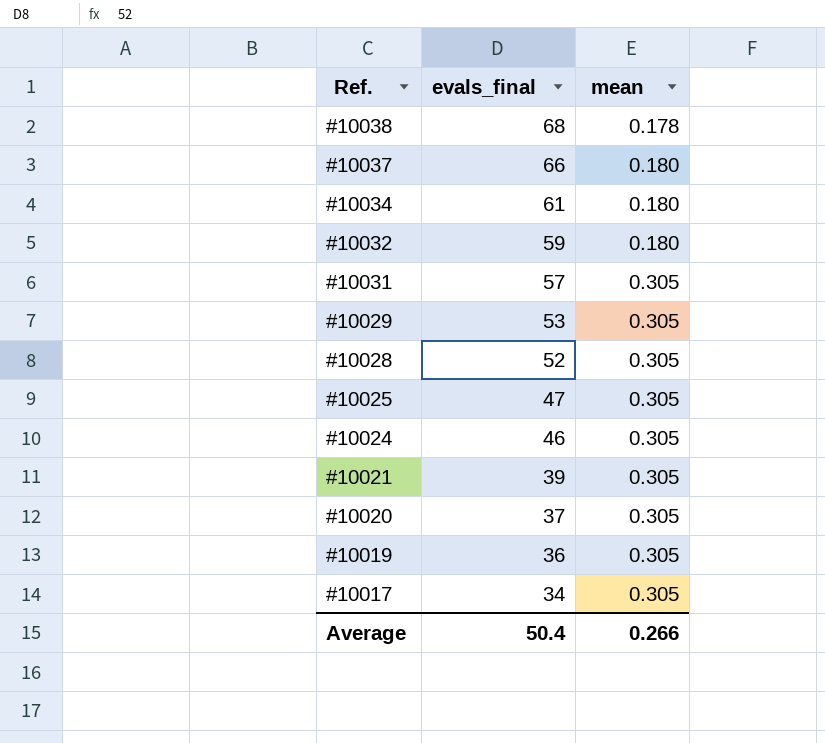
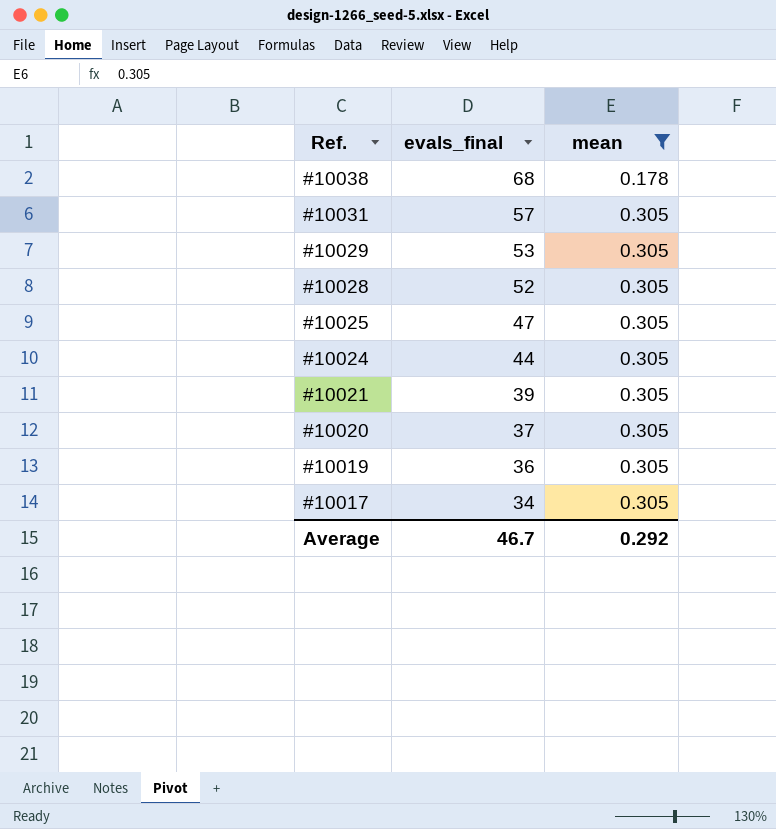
filter: none -> mean != 0.180
#10024 | evals_final: 46 -> 44
Average | evals_final: 50.4 -> 46.7
Average | mean: 0.266 -> 0.292

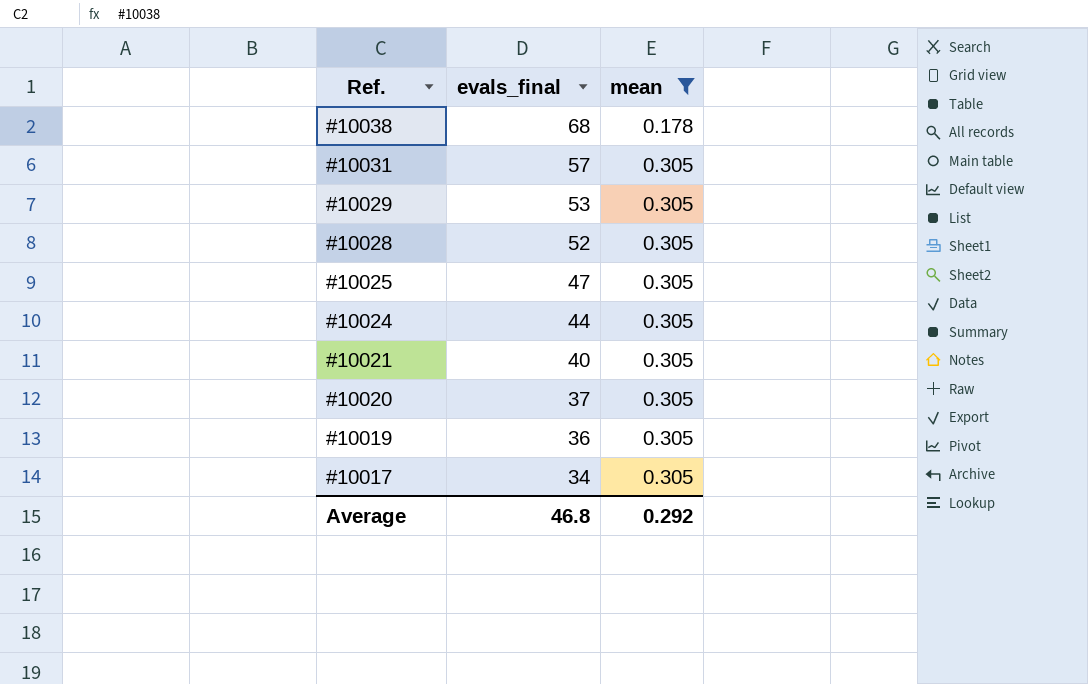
#10021 | evals_final: 39 -> 40
Average | evals_final: 46.7 -> 46.8

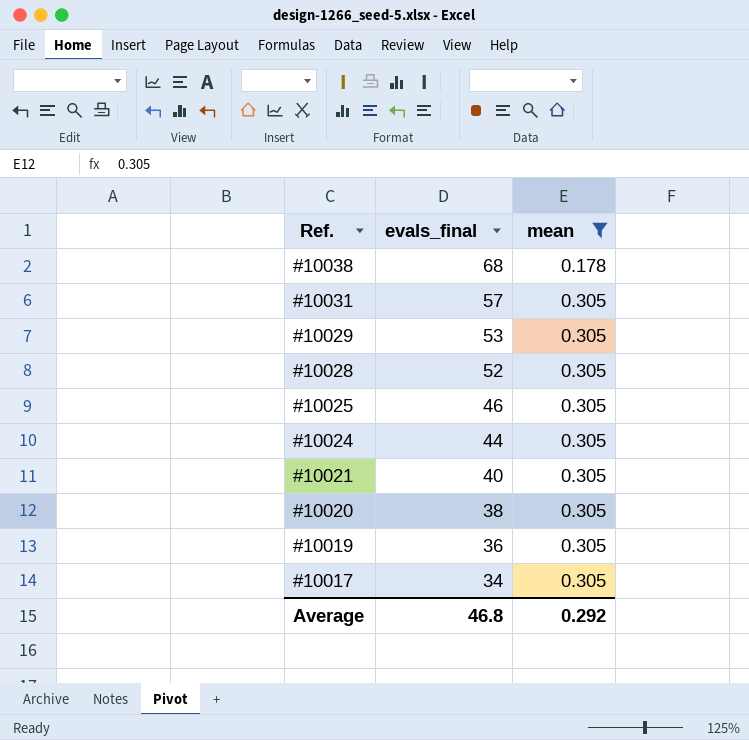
#10025 | evals_final: 47 -> 46
#10020 | evals_final: 37 -> 38

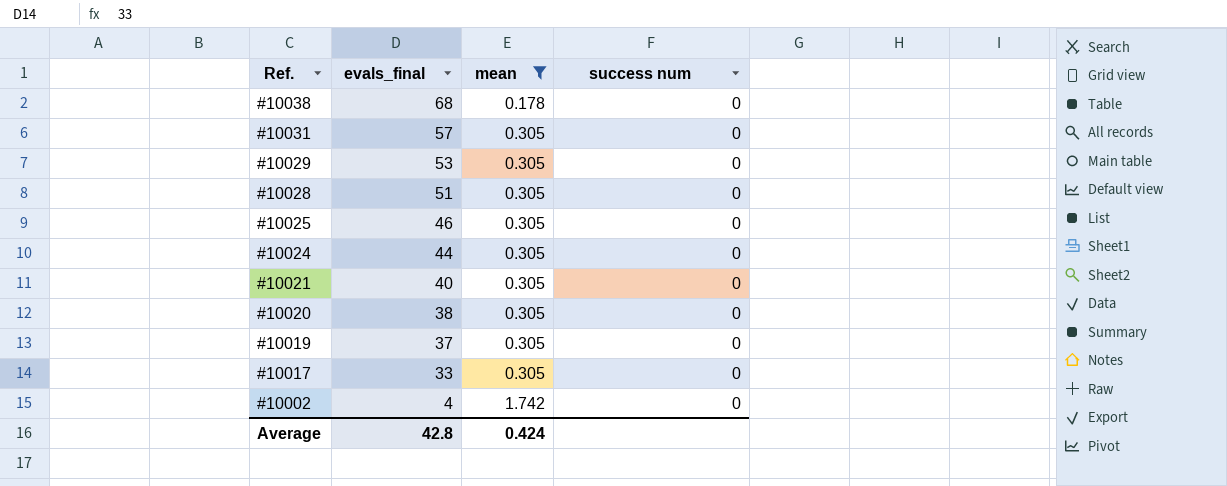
column success num | position: none -> 4
#10028 | evals_final: 52 -> 51
#10019 | evals_final: 36 -> 37
#10017 | evals_final: 34 -> 33
row #10002: none -> 4 | 1.742 | 0
Average | evals_final: 46.8 -> 42.8
Average | mean: 0.292 -> 0.424

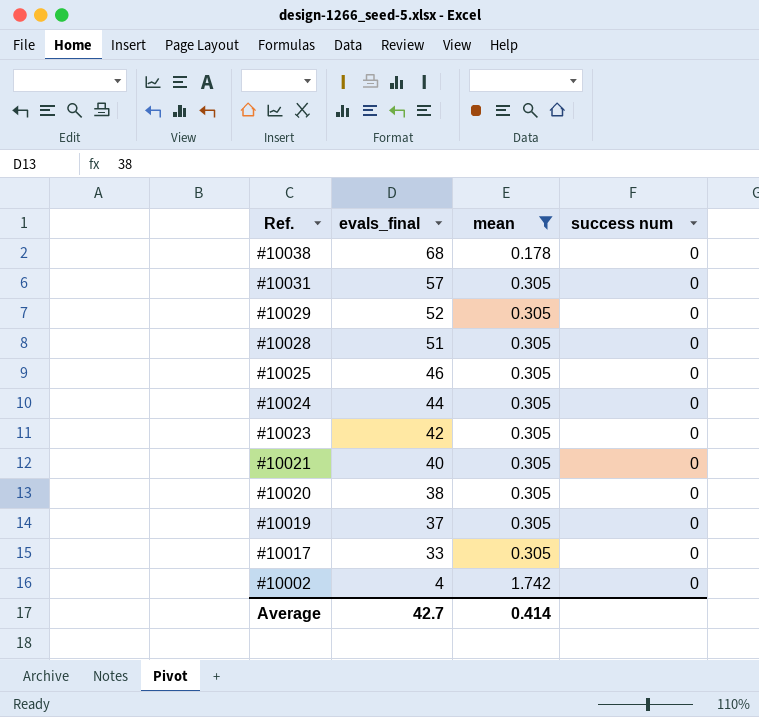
#10029 | evals_final: 53 -> 52
row #10023: none -> 42 | 0.305 | 0
Average | evals_final: 42.8 -> 42.7
Average | mean: 0.424 -> 0.414

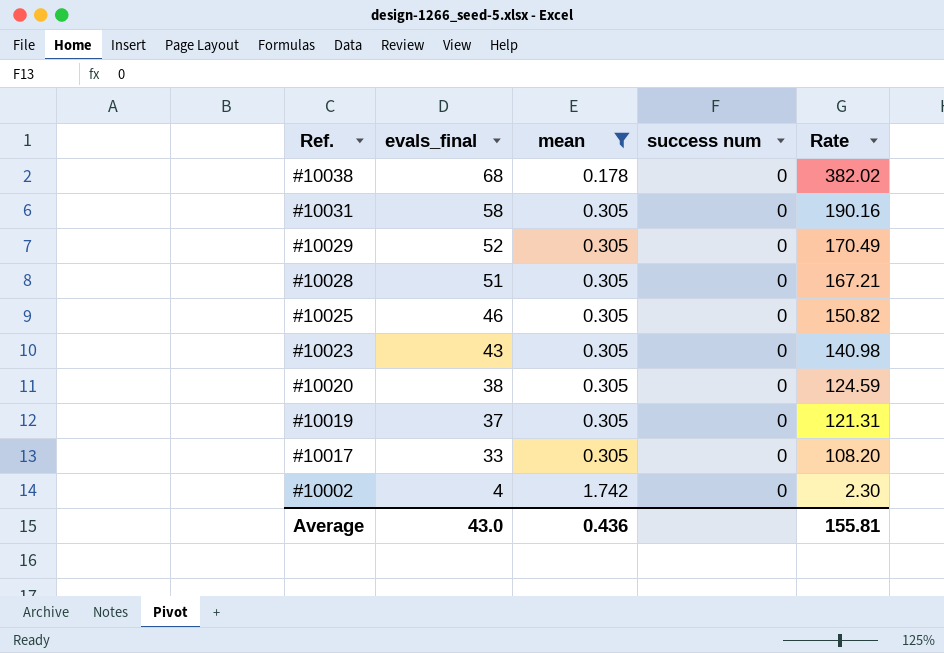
column Rate | formula: none -> [evals_final] / [mean]
row #10024: 44 | 0.305 | 0 -> none
row #10021: 40 | 0.305 | 0 -> none
#10031 | evals_final: 57 -> 58
#10023 | evals_final: 42 -> 43
Average | evals_final: 42.7 -> 43.0
Average | mean: 0.414 -> 0.436

